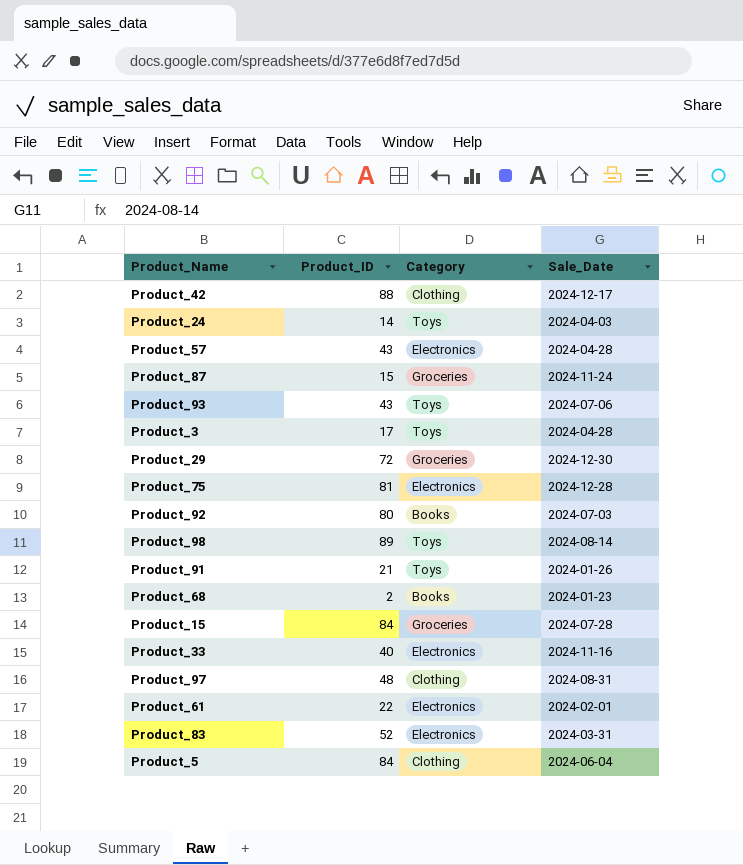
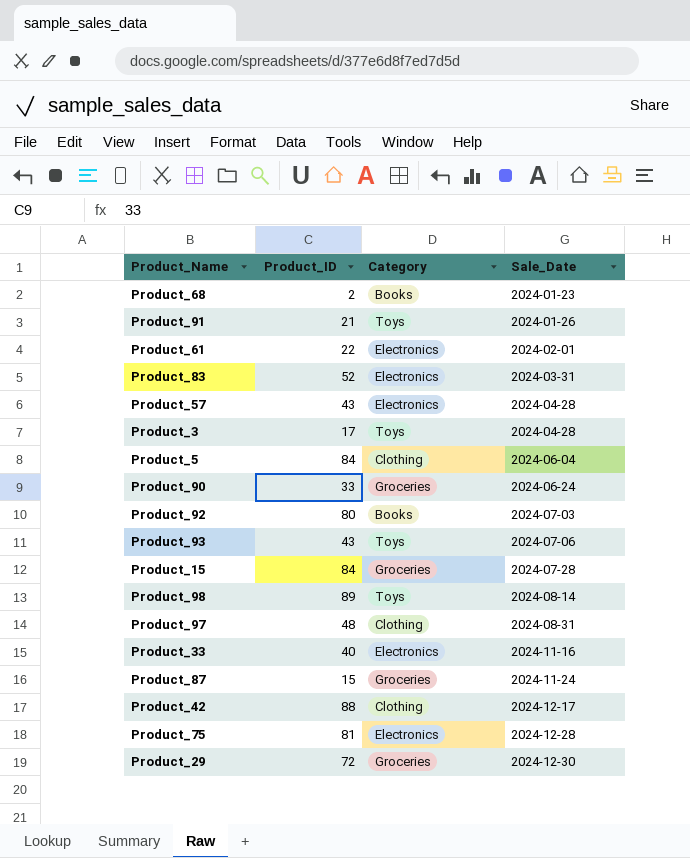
row order: none -> Sale_Date ascending
row Product_24: 14 | Toys | 2024-04-03 -> none
row Product_90: none -> 33 | Groceries | 2024-06-24

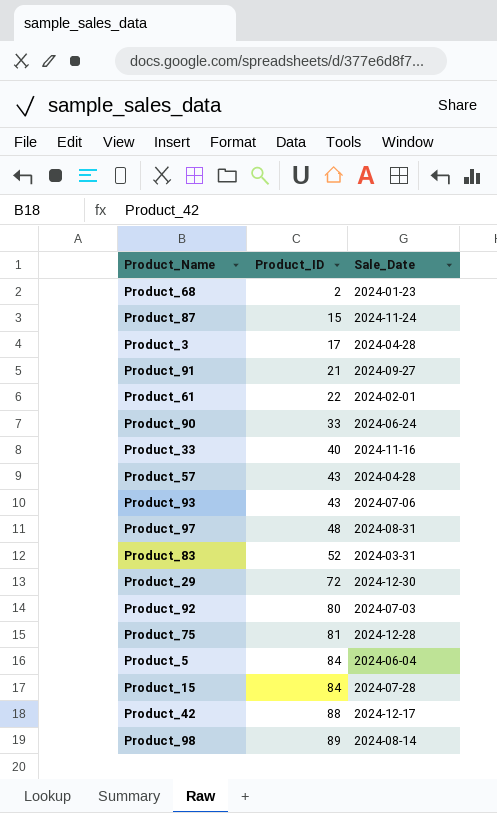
row order: Sale_Date ascending -> Product_ID ascending
column Category | position: 3 -> none
Product_91 | Sale_Date: 2024-01-26 -> 2024-09-27

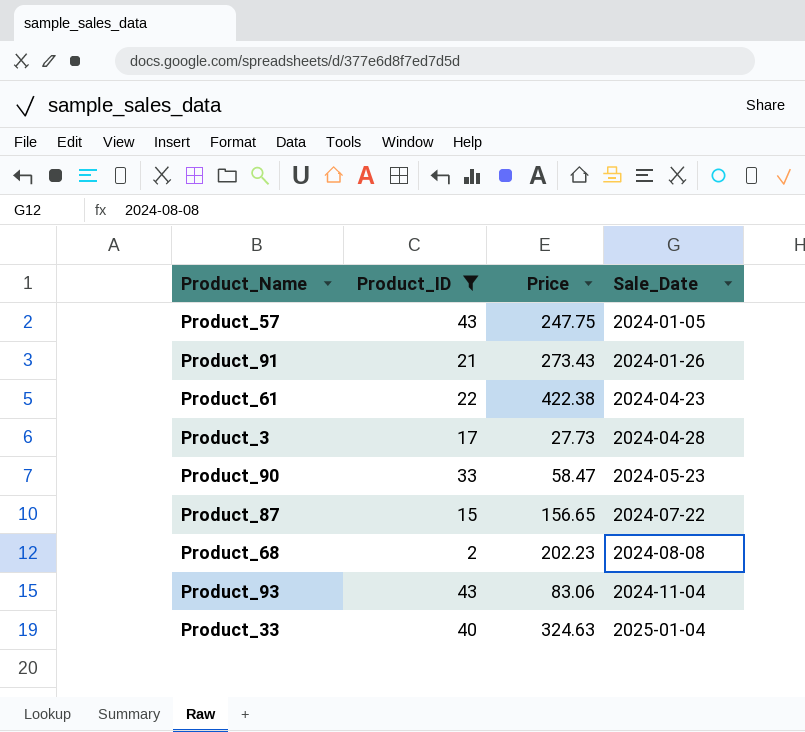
filter: none -> Product_ID <= 43
row order: Product_ID ascending -> Sale_Date ascending
column Price | position: none -> 3
Product_57 | Sale_Date: 2024-04-28 -> 2024-01-05
Product_91 | Sale_Date: 2024-09-27 -> 2024-01-26
Product_61 | Sale_Date: 2024-02-01 -> 2024-04-23
Product_90 | Sale_Date: 2024-06-24 -> 2024-05-23
Product_87 | Sale_Date: 2024-11-24 -> 2024-07-22
Product_68 | Sale_Date: 2024-01-23 -> 2024-08-08
Product_93 | Sale_Date: 2024-07-06 -> 2024-11-04
Product_33 | Sale_Date: 2024-11-16 -> 2025-01-04

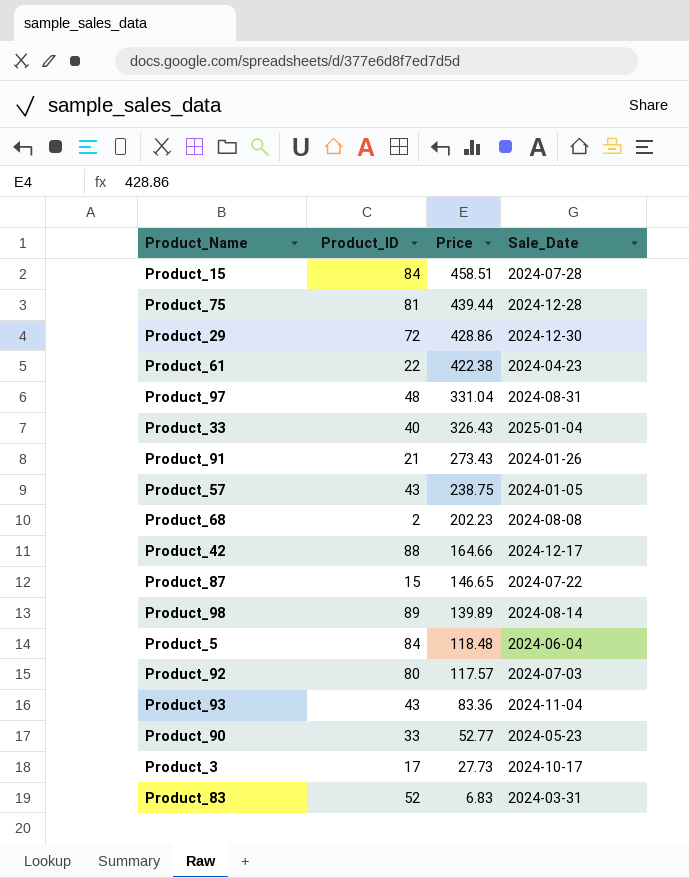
filter: Product_ID <= 43 -> none
row order: Sale_Date ascending -> Price descending
Product_33 | Price: 324.63 -> 326.43
Product_57 | Price: 247.75 -> 238.75
Product_87 | Price: 156.65 -> 146.65
Product_93 | Price: 83.06 -> 83.36
Product_90 | Price: 58.47 -> 52.77
Product_3 | Sale_Date: 2024-04-28 -> 2024-10-17

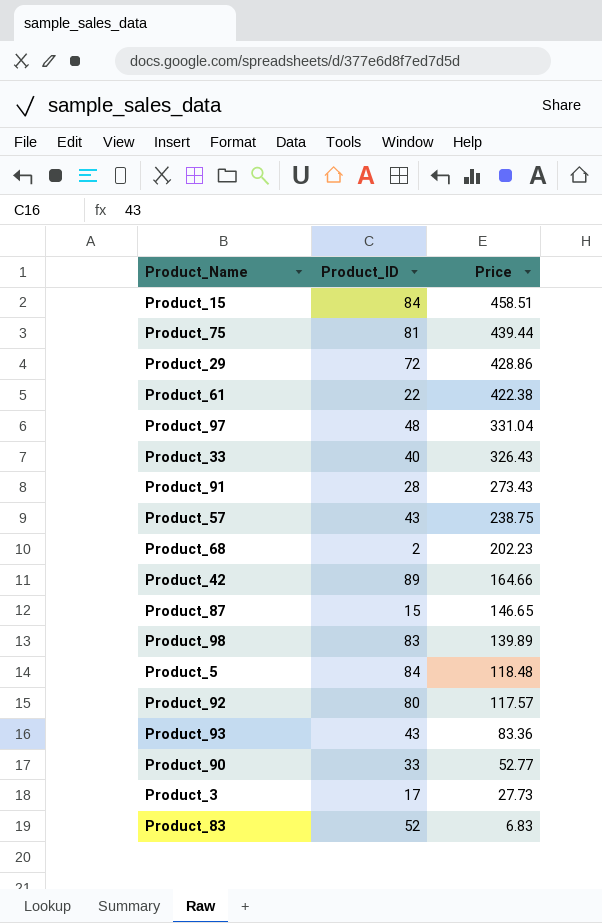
column Sale_Date | position: 4 -> none
Product_91 | Product_ID: 21 -> 28
Product_42 | Product_ID: 88 -> 89
Product_98 | Product_ID: 89 -> 83

